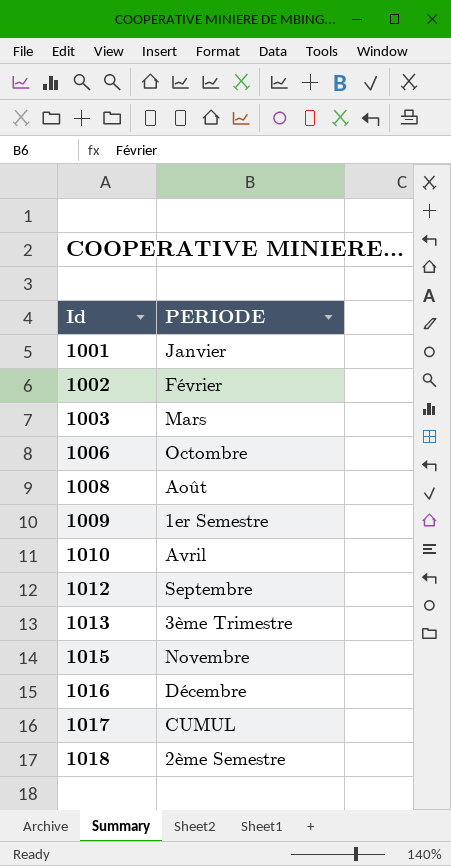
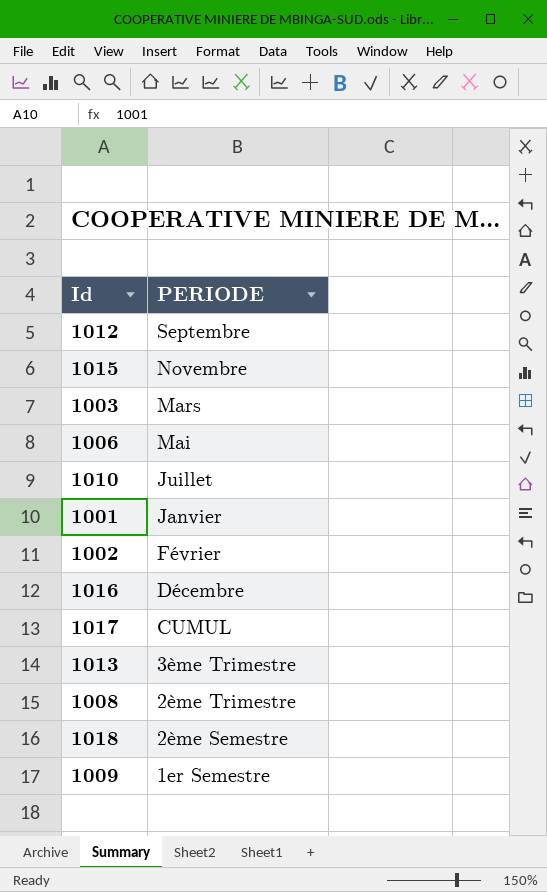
row order: Id ascending -> PERIODE descending
1006 | PERIODE: Octombre -> Mai
1010 | PERIODE: Avril -> Juillet
1008 | PERIODE: Août -> 2ème Trimestre

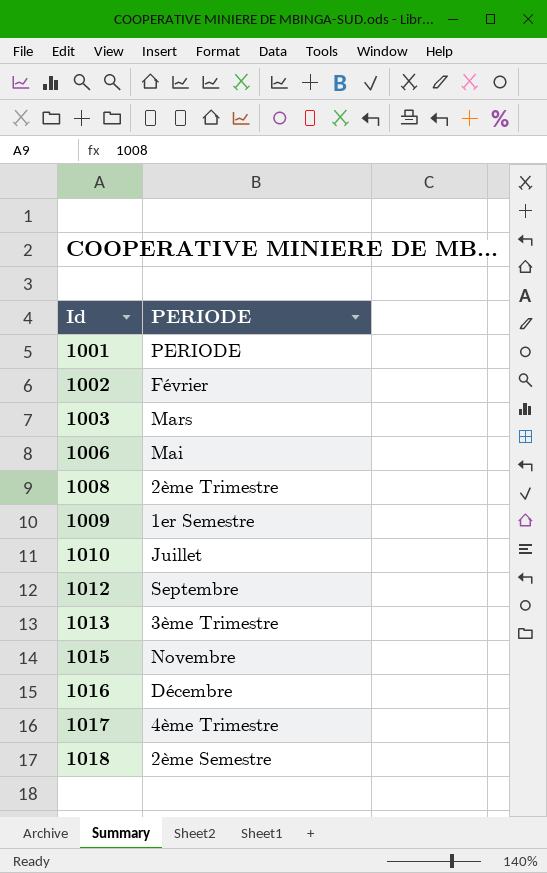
row order: PERIODE descending -> Id ascending
1001 | PERIODE: Janvier -> PERIODE
1017 | PERIODE: CUMUL -> 4ème Trimestre

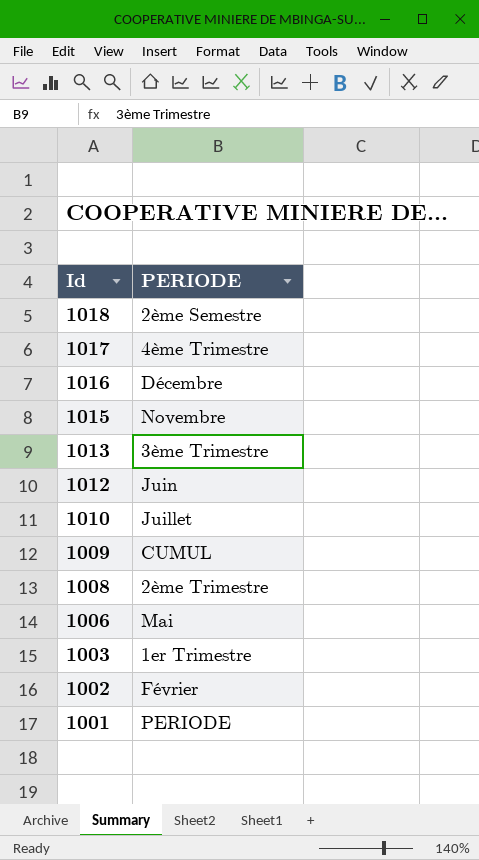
row order: Id ascending -> Id descending
1012 | PERIODE: Septembre -> Juin
1009 | PERIODE: 1er Semestre -> CUMUL
1003 | PERIODE: Mars -> 1er Trimestre

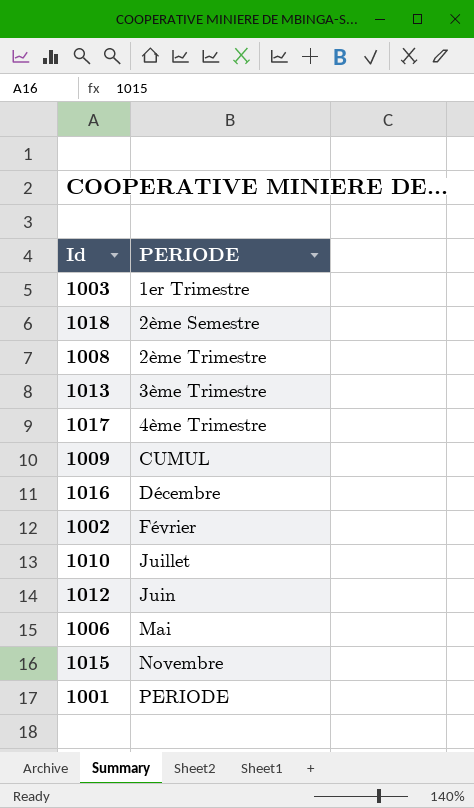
row order: Id descending -> PERIODE ascending

